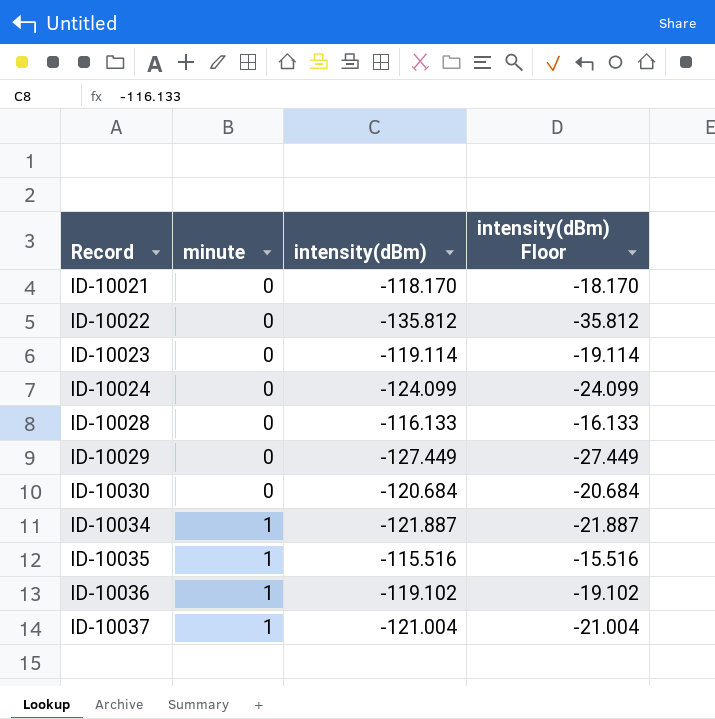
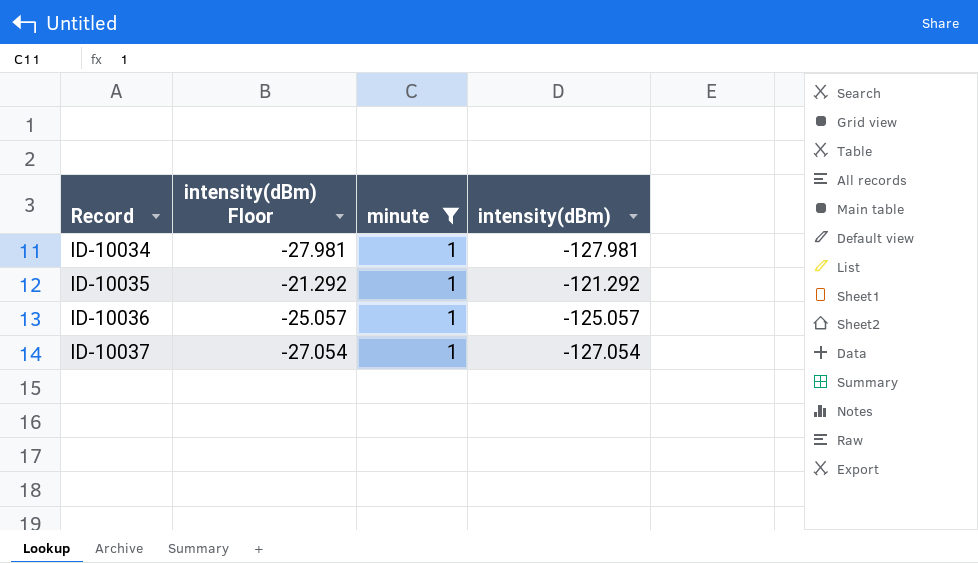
filter: none -> minute = 1
column intensity(dBm) Floor | position: 4 -> 2
ID-10034 | intensity(dBm) Floor: -21.887 -> -27.981
ID-10034 | intensity(dBm): -121.887 -> -127.981
ID-10035 | intensity(dBm) Floor: -15.516 -> -21.292
ID-10035 | intensity(dBm): -115.516 -> -121.292
ID-10036 | intensity(dBm) Floor: -19.102 -> -25.057
ID-10036 | intensity(dBm): -119.102 -> -125.057
ID-10037 | intensity(dBm) Floor: -21.004 -> -27.054
ID-10037 | intensity(dBm): -121.004 -> -127.054

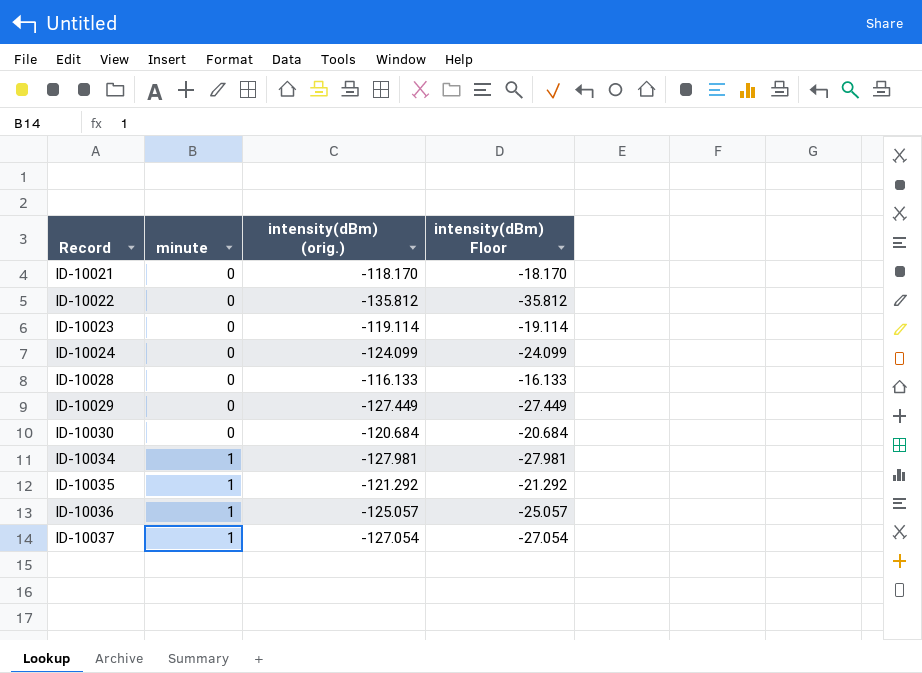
filter: minute = 1 -> none
column name: intensity(dBm) -> intensity(dBm) (orig.)
column intensity(dBm) Floor | position: 2 -> 4

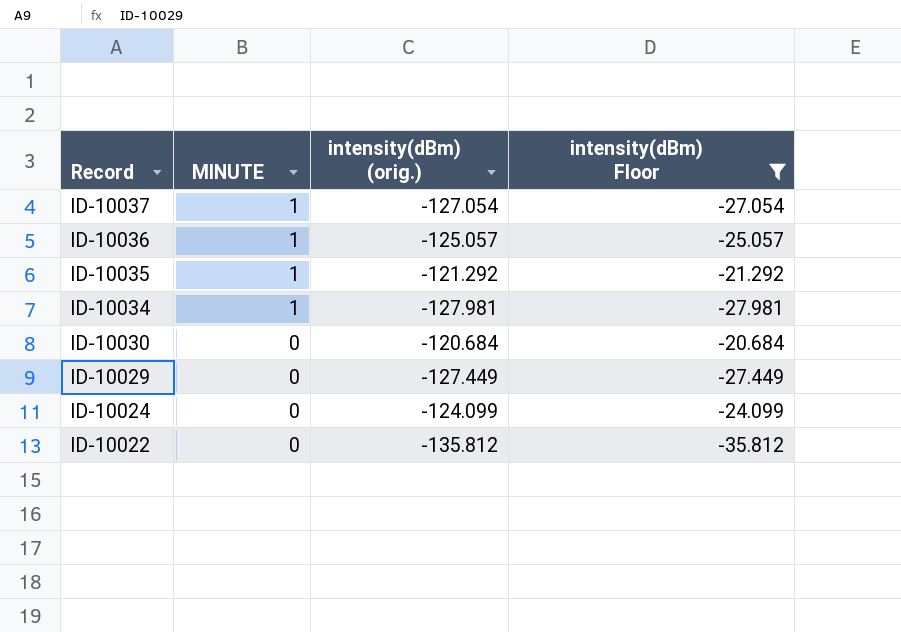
filter: none -> intensity(dBm) Floor <= -20.684
row order: Record ascending -> Record descending
column name: minute -> MINUTE

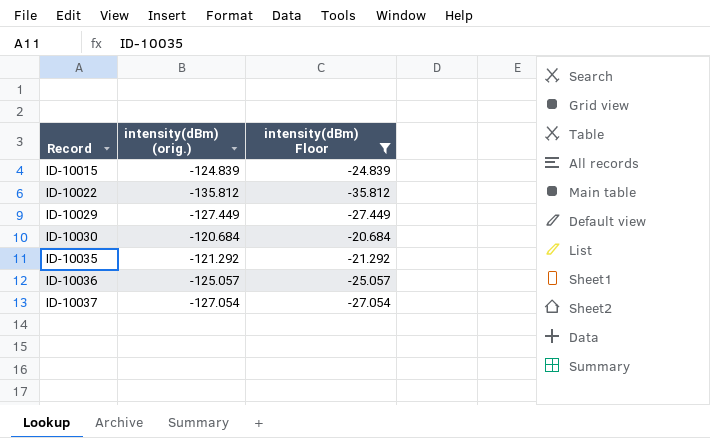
row order: Record descending -> Record ascending
column MINUTE | position: 2 -> none
row ID-10034: 1 | -127.981 | -27.981 -> none
row ID-10024: 0 | -124.099 | -24.099 -> none
row ID-10015: none -> -124.839 | -24.839

